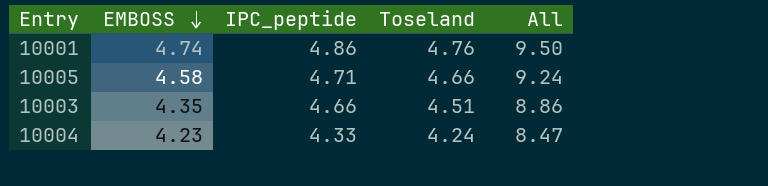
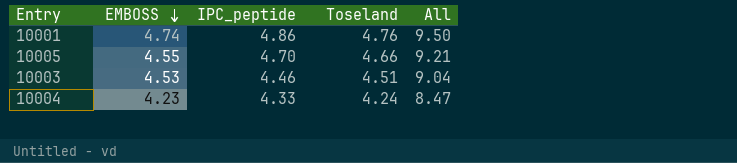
10005 | EMBOSS: 4.58 -> 4.55
10005 | IPC_peptide: 4.71 -> 4.70
10005 | All: 9.24 -> 9.21
10003 | EMBOSS: 4.35 -> 4.53
10003 | IPC_peptide: 4.66 -> 4.46
10003 | All: 8.86 -> 9.04

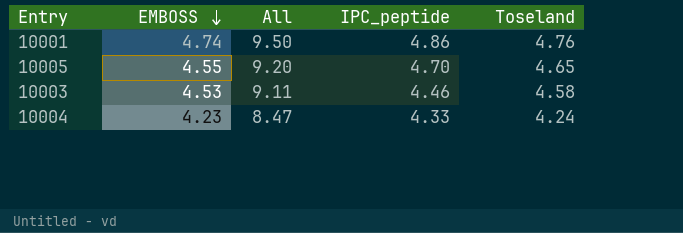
column All | position: 5 -> 3
10005 | All: 9.21 -> 9.20
10005 | Toseland: 4.66 -> 4.65
10003 | All: 9.04 -> 9.11
10003 | Toseland: 4.51 -> 4.58

